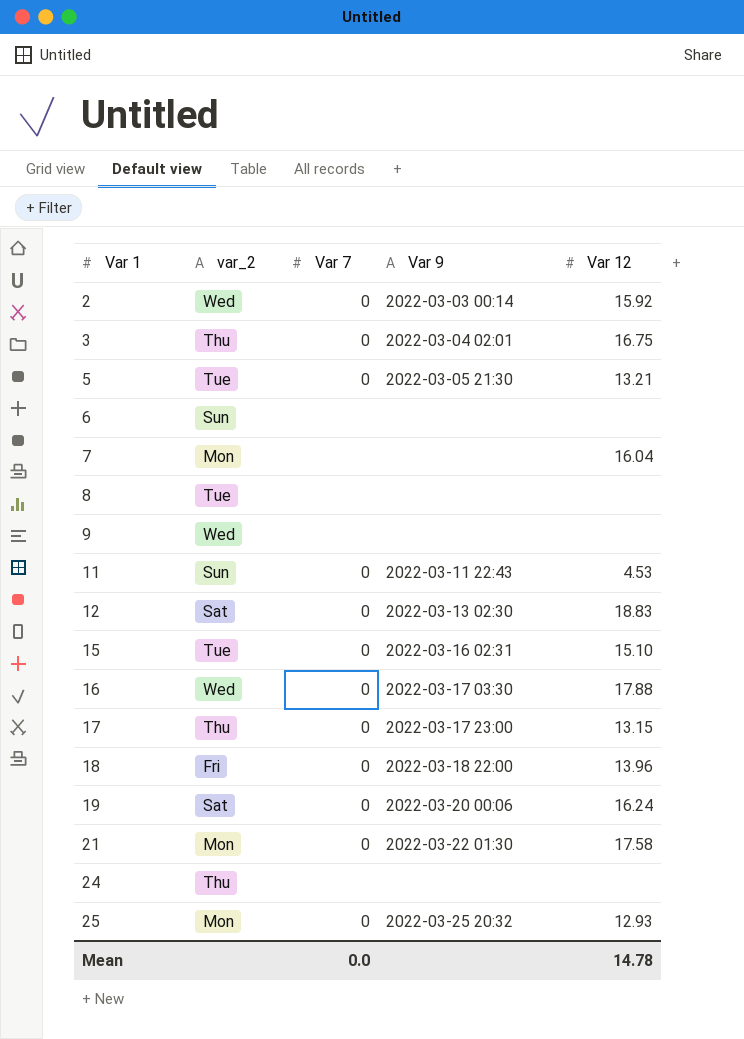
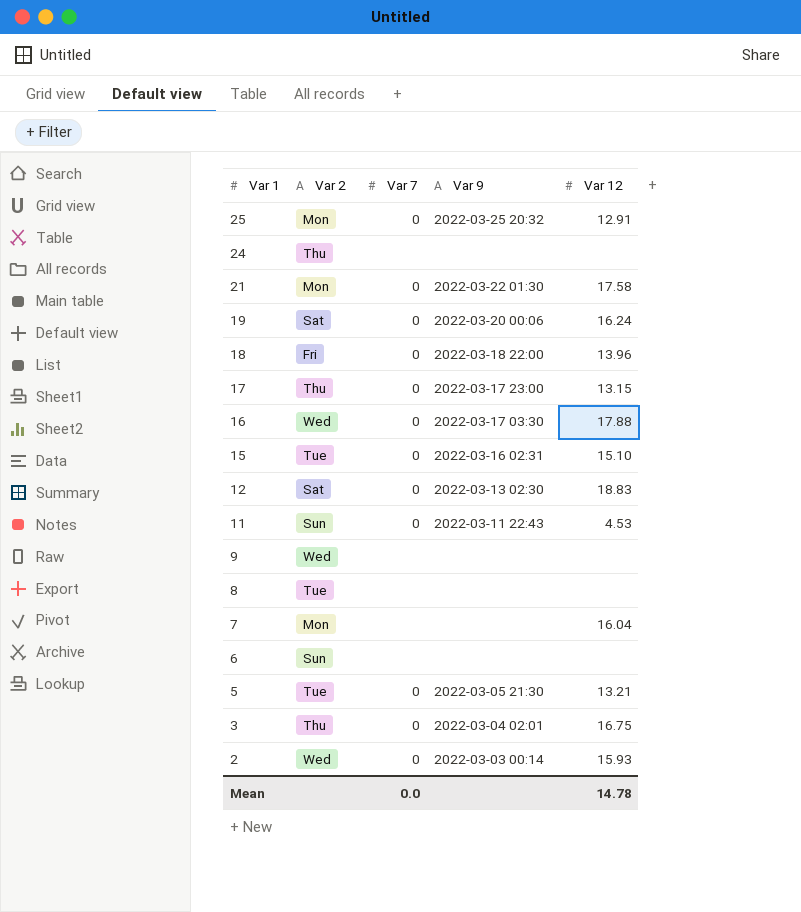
row order: Var 1 ascending -> Var 1 descending
column name: var_2 -> Var 2
25 | Var 12: 12.93 -> 12.91
2 | Var 12: 15.92 -> 15.93

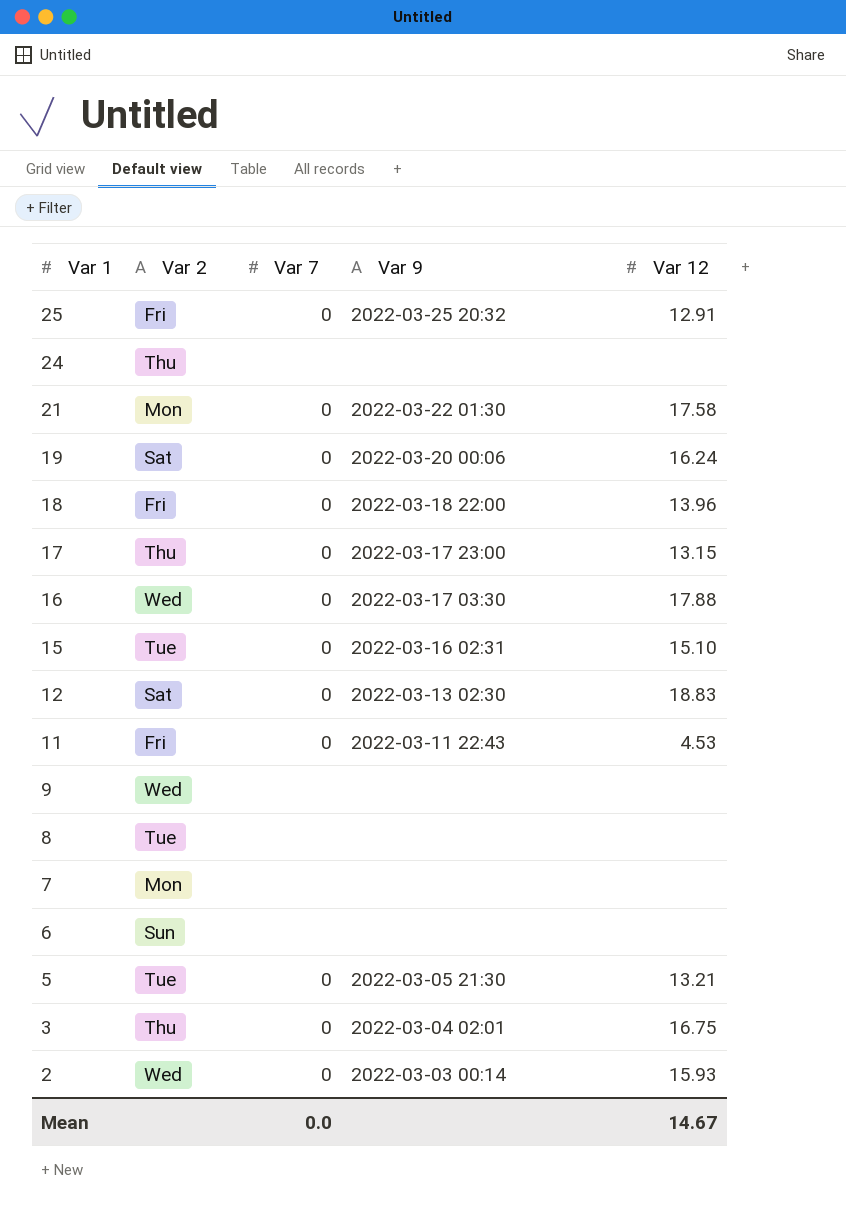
25 | Var 2: Mon -> Fri
11 | Var 2: Sun -> Fri
7 | Var 12: 16.04 -> none
Mean | Var 12: 14.78 -> 14.67

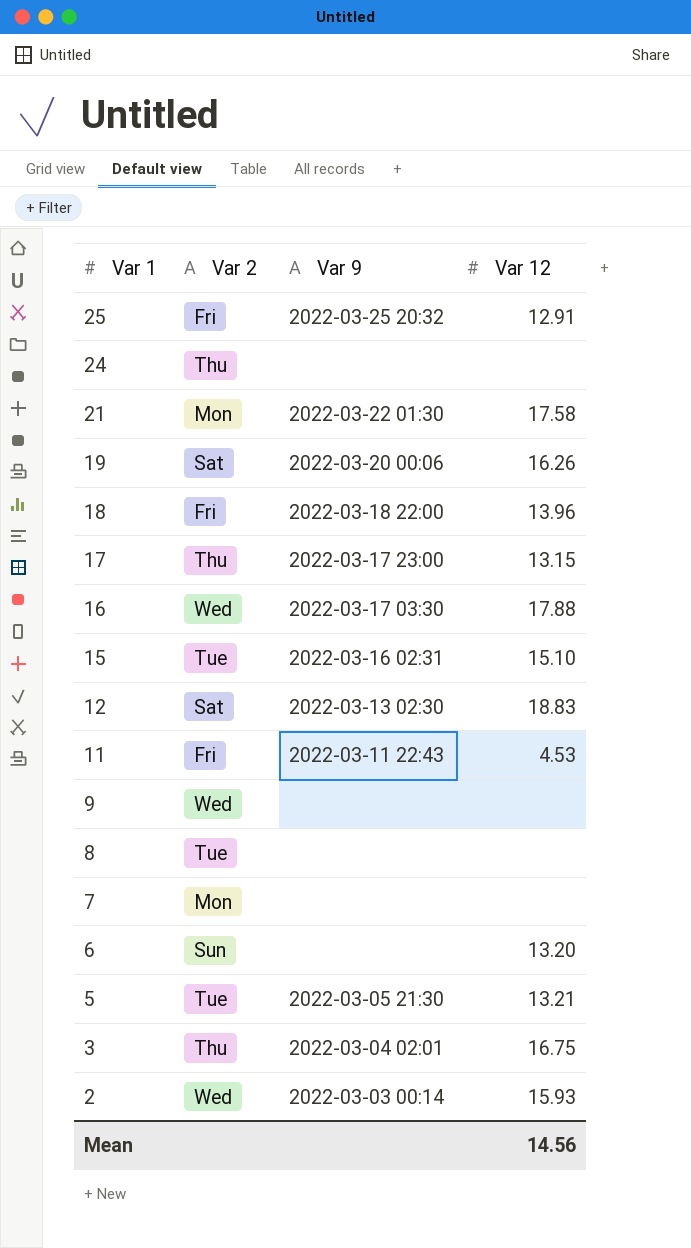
column Var 7 | position: 3 -> none
19 | Var 12: 16.24 -> 16.26
6 | Var 12: none -> 13.20
Mean | Var 12: 14.67 -> 14.56

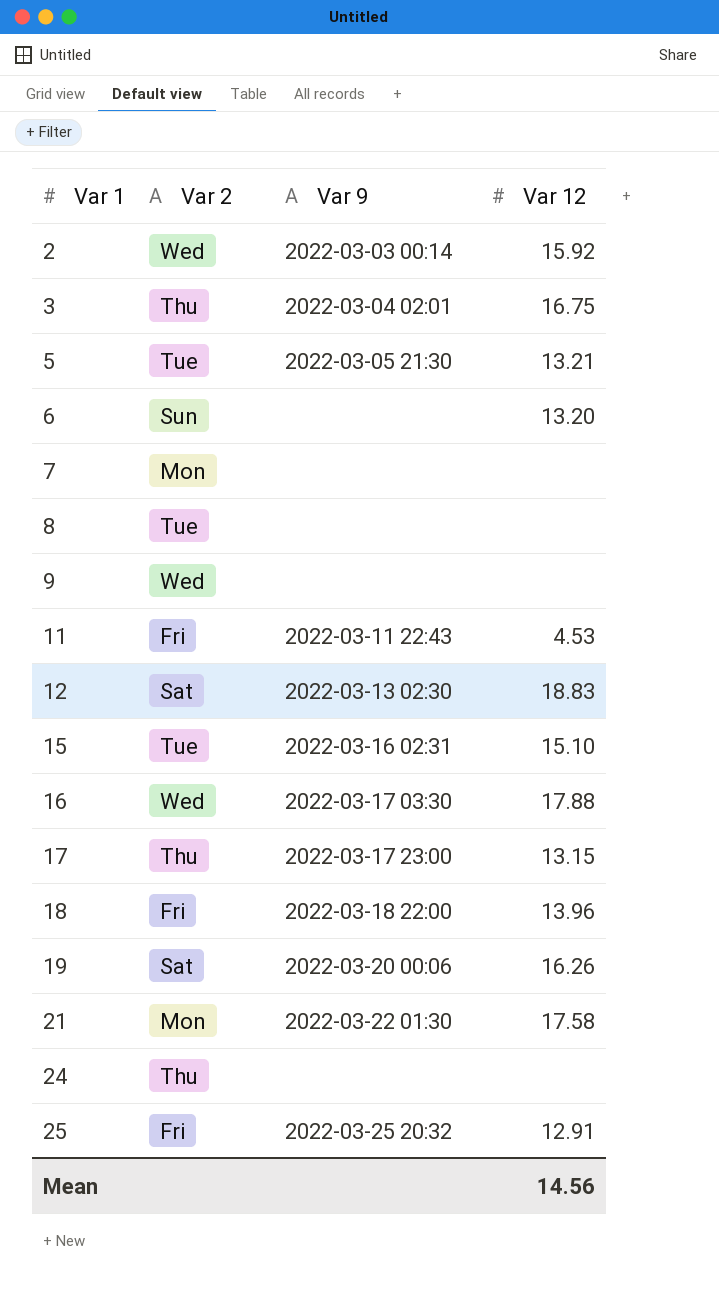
row order: Var 1 descending -> Var 1 ascending
2 | Var 12: 15.93 -> 15.92

